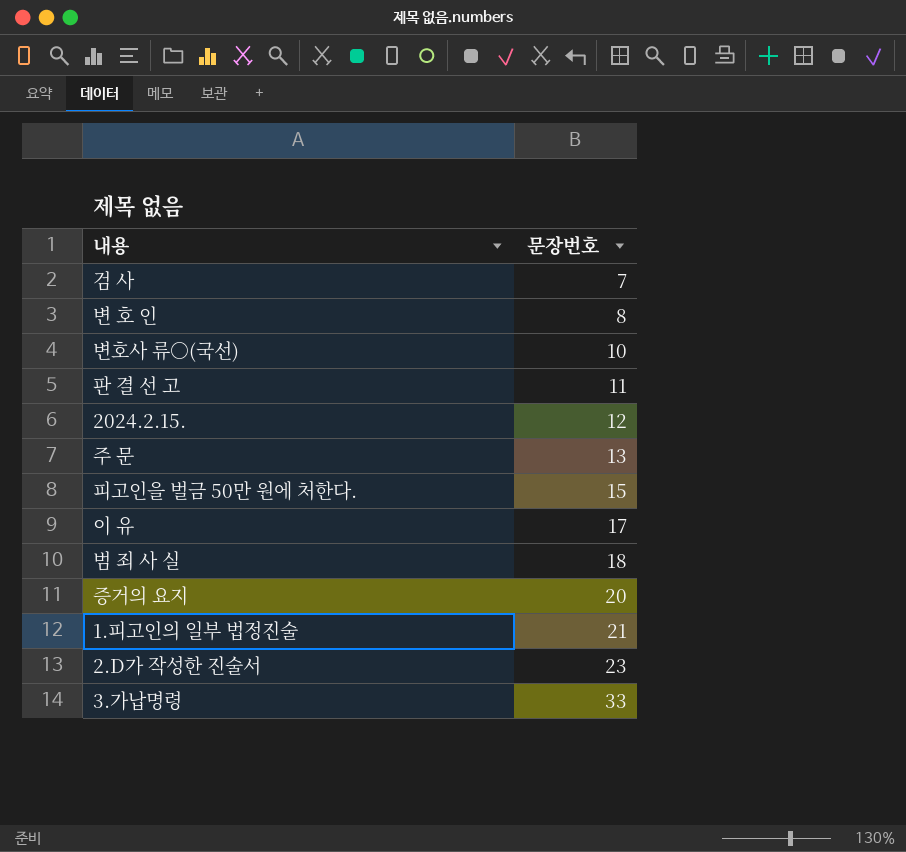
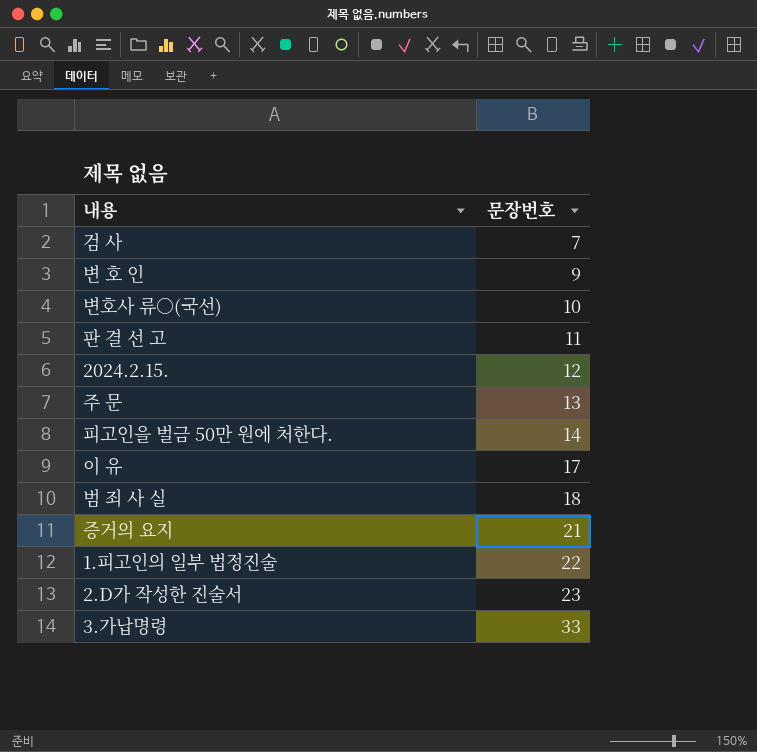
변 호 인 | 문장번호: 8 -> 9
피고인을 벌금 50만 원에 처한다. | 문장번호: 15 -> 14
증거의 요지 | 문장번호: 20 -> 21
1.피고인의 일부 법정진술 | 문장번호: 21 -> 22

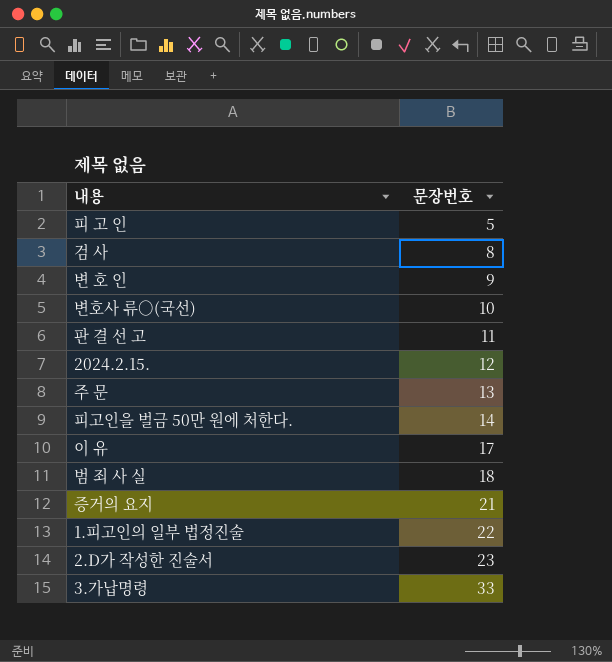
row 피 고 인: none -> 5
검 사 | 문장번호: 7 -> 8

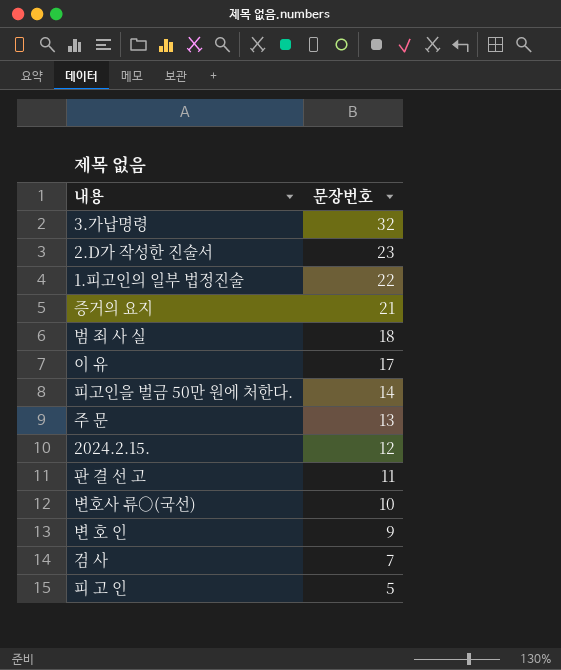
row order: 문장번호 ascending -> 문장번호 descending
3.가납명령 | 문장번호: 33 -> 32
검 사 | 문장번호: 8 -> 7

